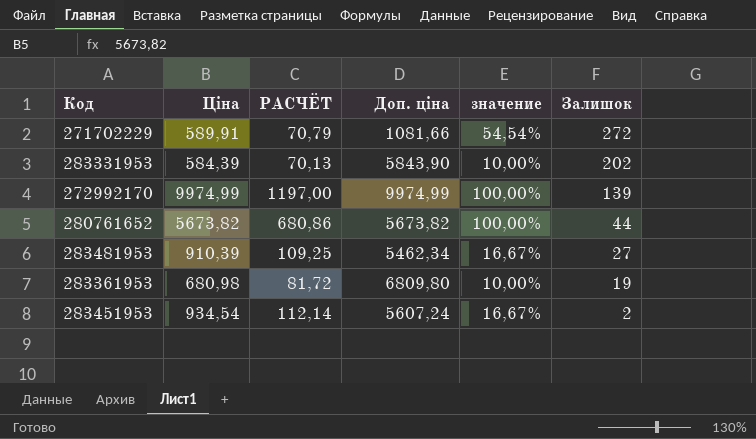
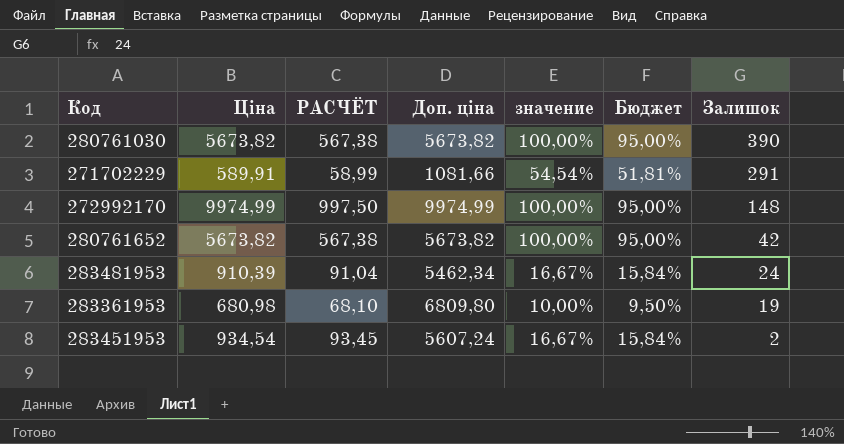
column РАСЧЁТ | formula: [Ціна] * 0,12 -> [Ціна] * 0,1
column Бюджет | formula: none -> [значение] * 0,95
row 283331953: 584,39 | 70,13 | 5843,90 | 10,00% | 202 -> none
row 280761030: none -> 5673,82 | 567,38 | 5673,82 | 100,00% | 95,00% | 390
271702229 | Залишок: 272 -> 291
272992170 | Залишок: 139 -> 148
280761652 | Залишок: 44 -> 42
283481953 | Залишок: 27 -> 24

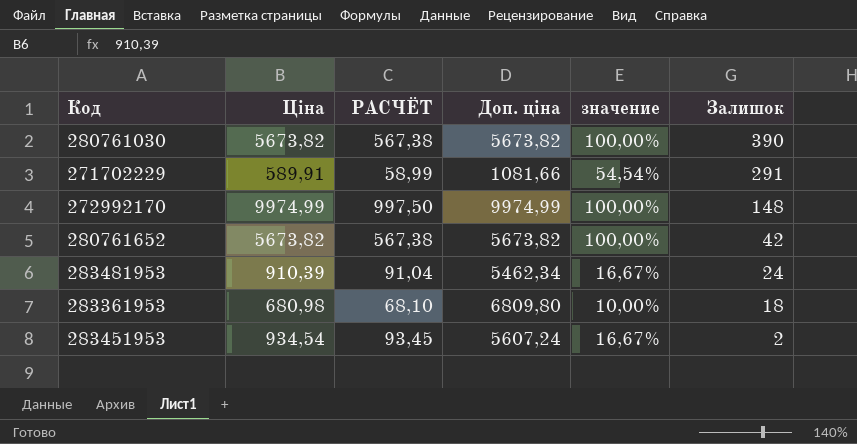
column Бюджет | formula: [значение] * 0,95 -> none
283361953 | Залишок: 19 -> 18

